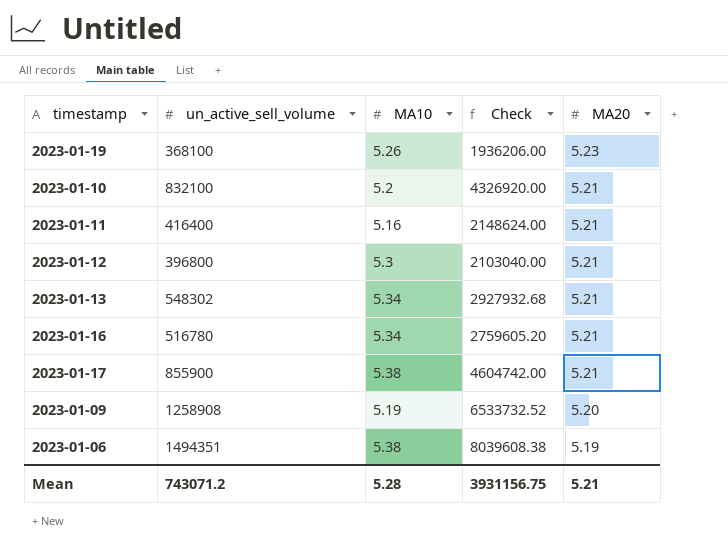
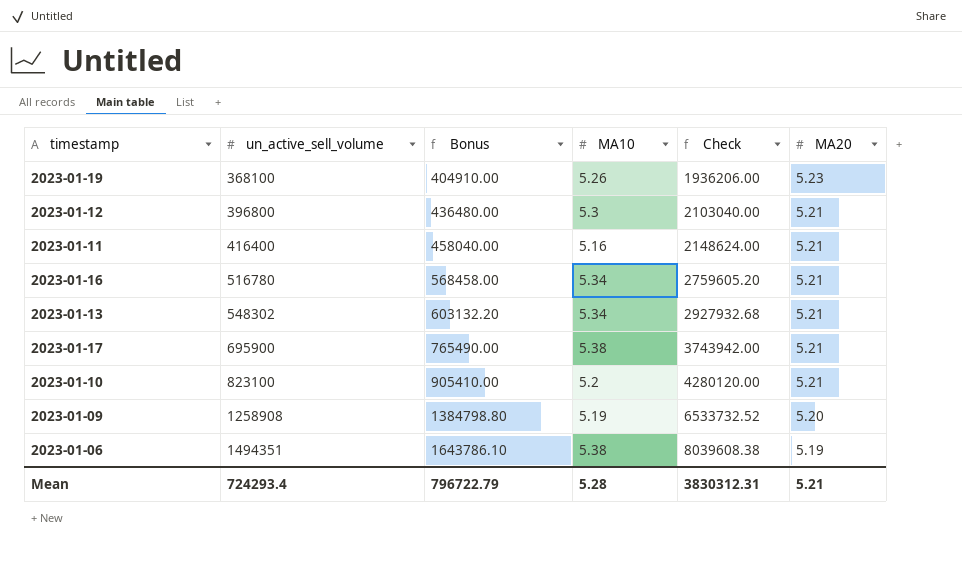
row order: MA20 descending -> un_active_sell_volume ascending
column Bonus | formula: none -> [un_active_sell_volume] * 1.1
2023-01-17 | un_active_sell_volume: 855900 -> 695900
2023-01-17 | Check: 4604742.00 -> 3743942.00
2023-01-10 | un_active_sell_volume: 832100 -> 823100
2023-01-10 | Check: 4326920.00 -> 4280120.00
Mean | un_active_sell_volume: 743071.2 -> 724293.4
Mean | Check: 3931156.75 -> 3830312.31

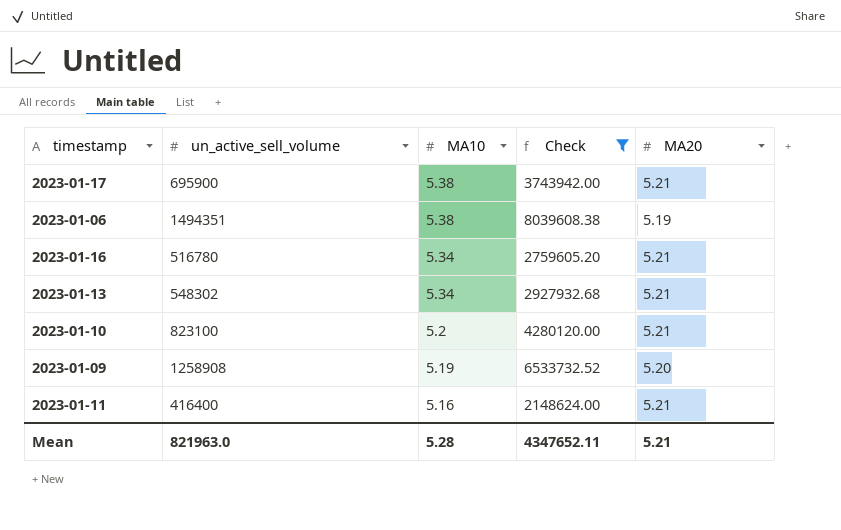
filter: none -> Check >= 2148624.00
row order: un_active_sell_volume ascending -> MA10 descending
column Bonus | formula: [un_active_sell_volume] * 1.1 -> none
Mean | un_active_sell_volume: 724293.4 -> 821963.0
Mean | Check: 3830312.31 -> 4347652.11

